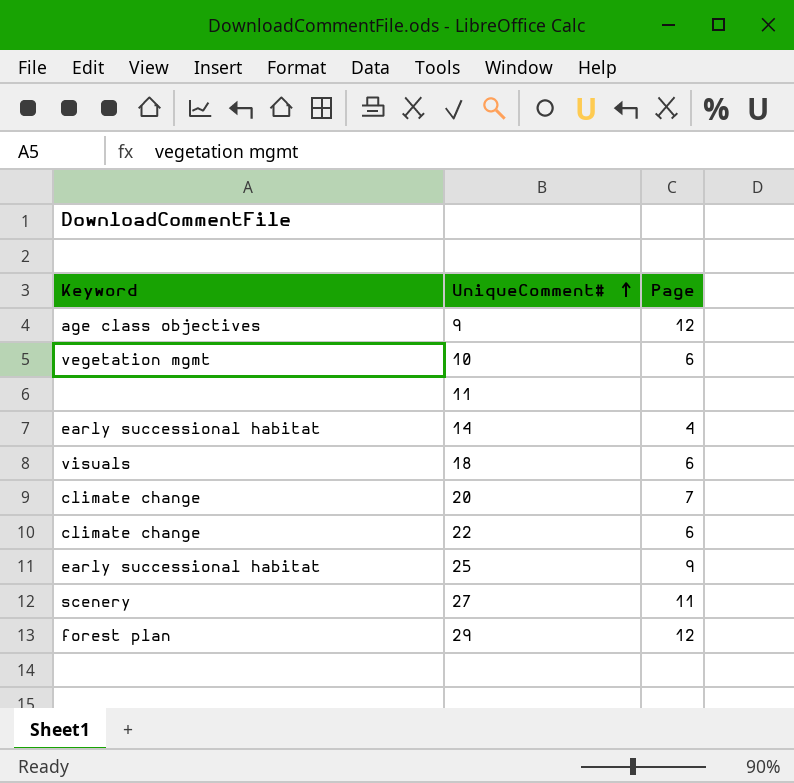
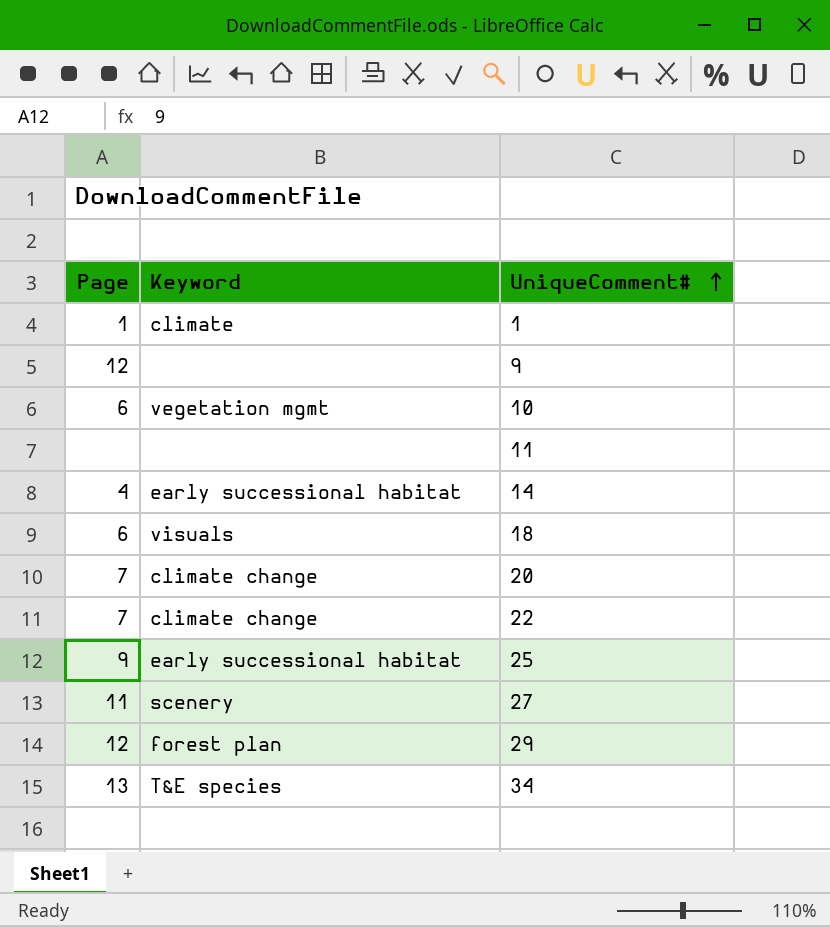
column Page | position: 3 -> 1
row 1: none -> 1 | climate
9 | Keyword: age class objectives -> none
22 | Page: 6 -> 7
row 34: none -> 13 | T&E species

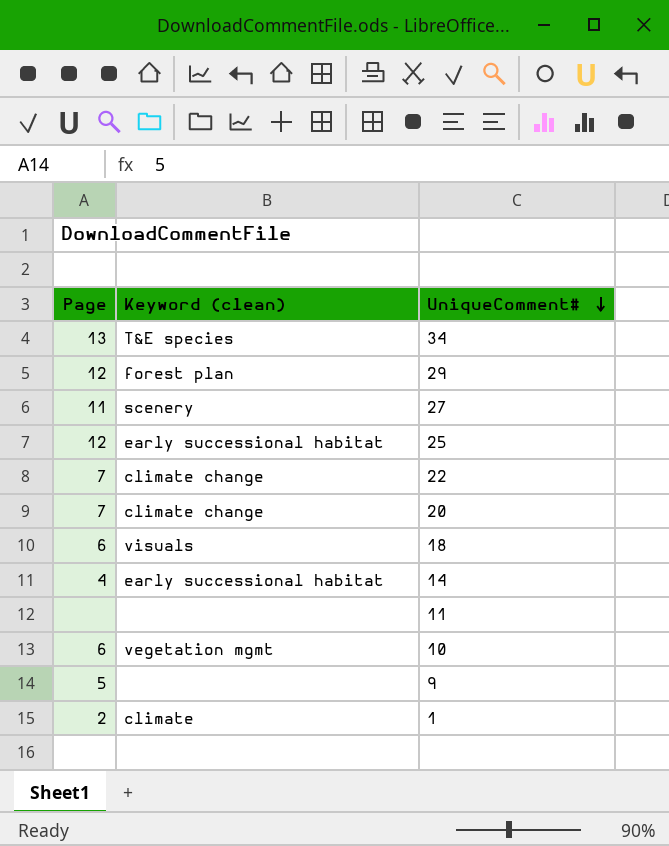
row order: UniqueComment# ascending -> UniqueComment# descending
column name: Keyword -> Keyword (clean)
25 | Page: 9 -> 12
9 | Page: 12 -> 5
1 | Page: 1 -> 2

